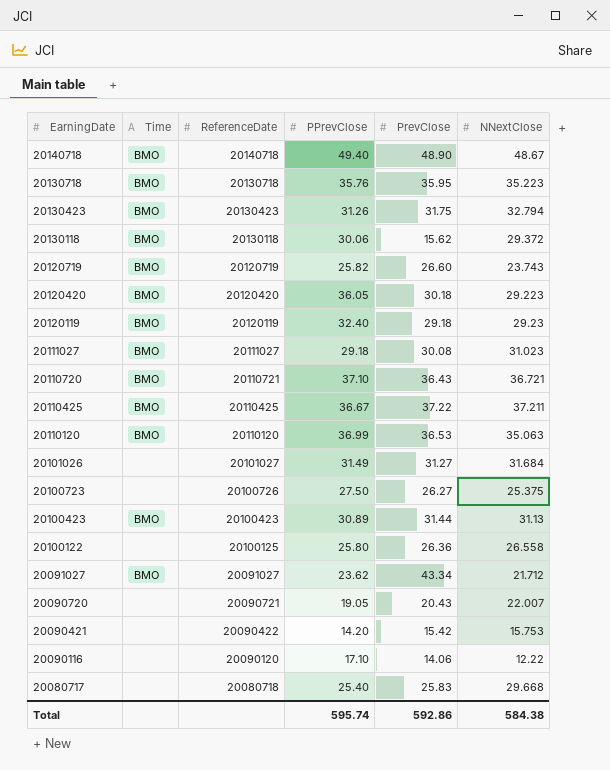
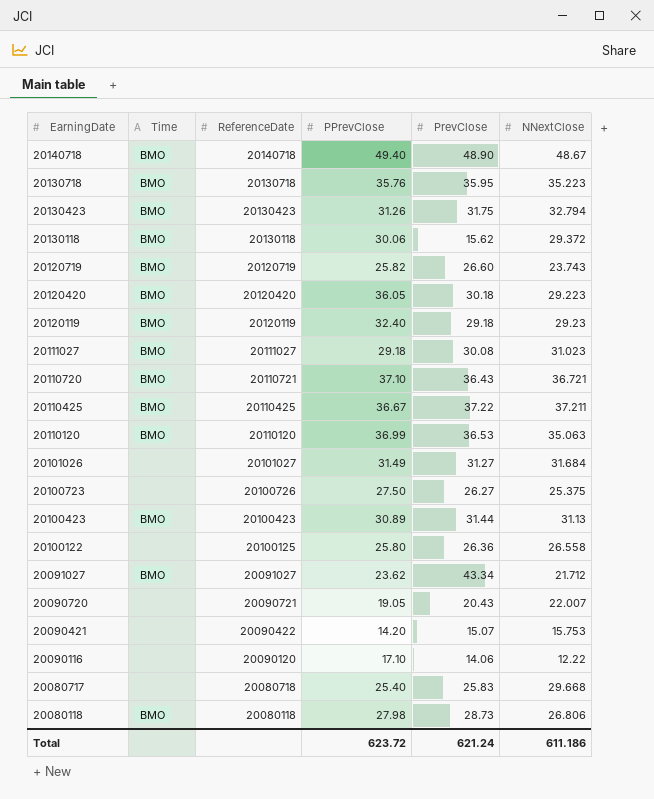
20090421 | PrevClose: 15.42 -> 15.07
row 20080118: none -> BMO | 20080118 | 27.98 | 28.73 | 26.806
Total | PPrevClose: 595.74 -> 623.72
Total | PrevClose: 592.86 -> 621.24
Total | NNextClose: 584.38 -> 611.186

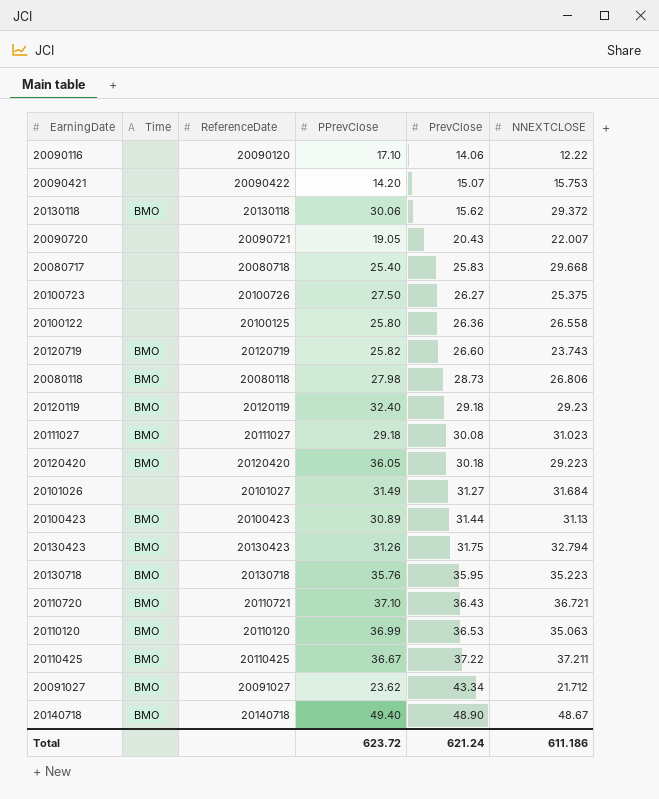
row order: EarningDate descending -> PrevClose ascending
column name: NNextClose -> NNEXTCLOSE

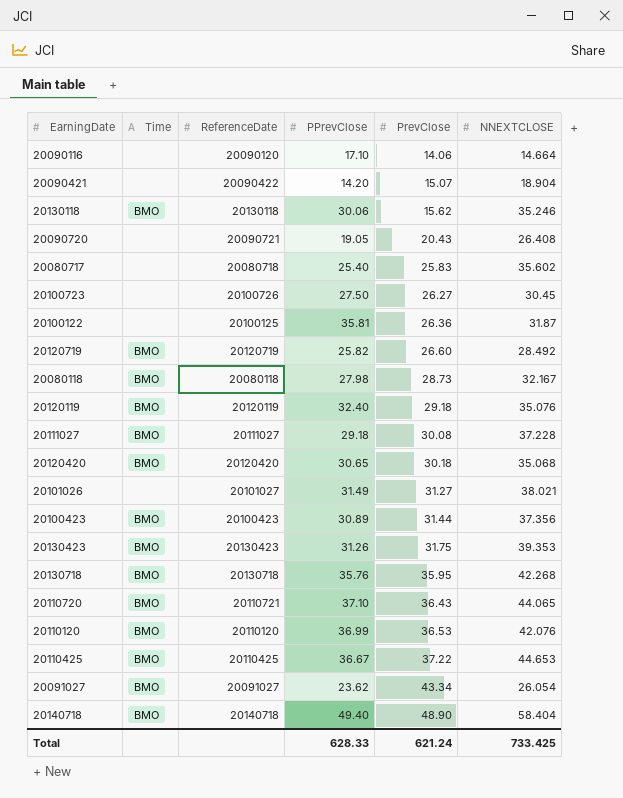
20090116 | NNEXTCLOSE: 12.22 -> 14.664
20090421 | NNEXTCLOSE: 15.753 -> 18.904
20130118 | NNEXTCLOSE: 29.372 -> 35.246
20090720 | NNEXTCLOSE: 22.007 -> 26.408
20080717 | NNEXTCLOSE: 29.668 -> 35.602
20100723 | NNEXTCLOSE: 25.375 -> 30.45
20100122 | PPrevClose: 25.80 -> 35.81
20100122 | NNEXTCLOSE: 26.558 -> 31.87
20120719 | NNEXTCLOSE: 23.743 -> 28.492
20080118 | NNEXTCLOSE: 26.806 -> 32.167
20120119 | NNEXTCLOSE: 29.23 -> 35.076
20111027 | NNEXTCLOSE: 31.023 -> 37.228
20120420 | PPrevClose: 36.05 -> 30.65
20120420 | NNEXTCLOSE: 29.223 -> 35.068
20101026 | NNEXTCLOSE: 31.684 -> 38.021
20100423 | NNEXTCLOSE: 31.13 -> 37.356
20130423 | NNEXTCLOSE: 32.794 -> 39.353
20130718 | NNEXTCLOSE: 35.223 -> 42.268
20110720 | NNEXTCLOSE: 36.721 -> 44.065
20110120 | NNEXTCLOSE: 35.063 -> 42.076
20110425 | NNEXTCLOSE: 37.211 -> 44.653
20091027 | NNEXTCLOSE: 21.712 -> 26.054
20140718 | NNEXTCLOSE: 48.67 -> 58.404
Total | PPrevClose: 623.72 -> 628.33
Total | NNEXTCLOSE: 611.186 -> 733.425

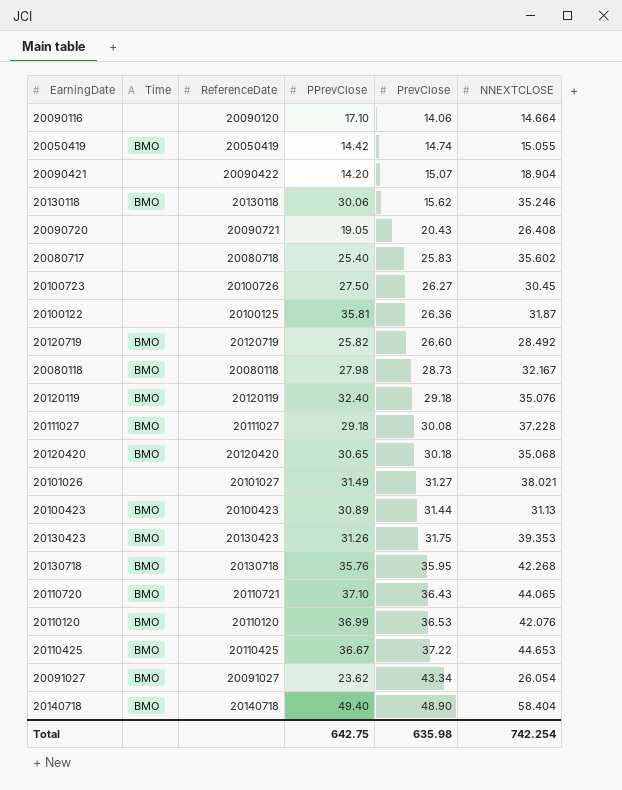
row 20050419: none -> BMO | 20050419 | 14.42 | 14.74 | 15.055
20100423 | NNEXTCLOSE: 37.356 -> 31.13
Total | PPrevClose: 628.33 -> 642.75
Total | PrevClose: 621.24 -> 635.98
Total | NNEXTCLOSE: 733.425 -> 742.254

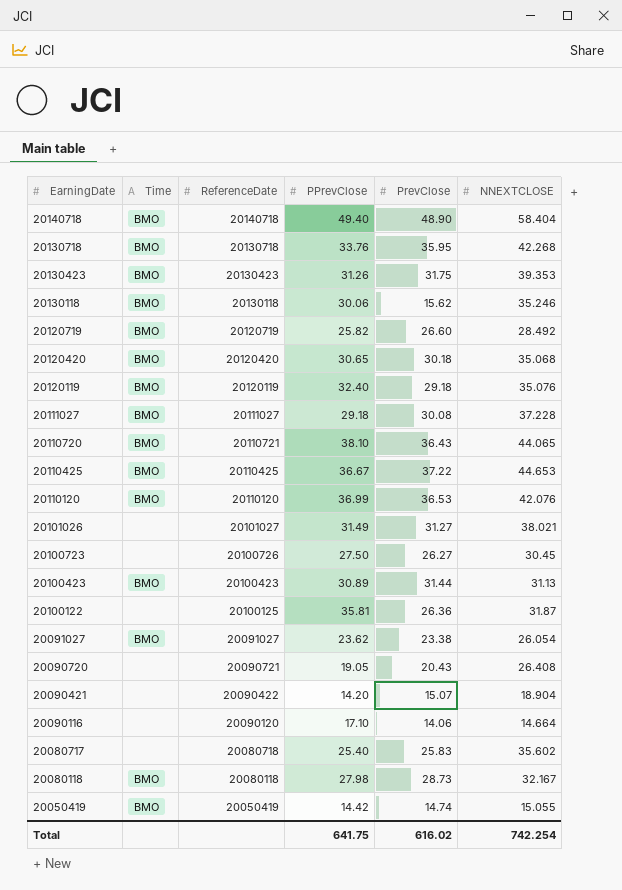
row order: PrevClose ascending -> EarningDate descending
20130718 | PPrevClose: 35.76 -> 33.76
20110720 | PPrevClose: 37.10 -> 38.10
20091027 | PrevClose: 43.34 -> 23.38
Total | PPrevClose: 642.75 -> 641.75
Total | PrevClose: 635.98 -> 616.02

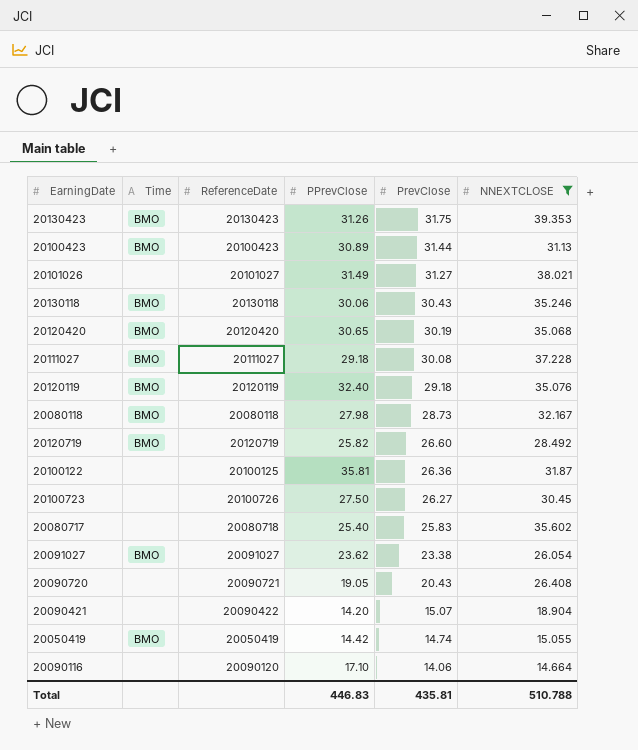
filter: none -> NNEXTCLOSE <= 39.353
row order: EarningDate descending -> PrevClose descending
20130118 | PrevClose: 15.62 -> 30.43
20120420 | PrevClose: 30.18 -> 30.19
Total | PPrevClose: 641.75 -> 446.83
Total | PrevClose: 616.02 -> 435.81
Total | NNEXTCLOSE: 742.254 -> 510.788

